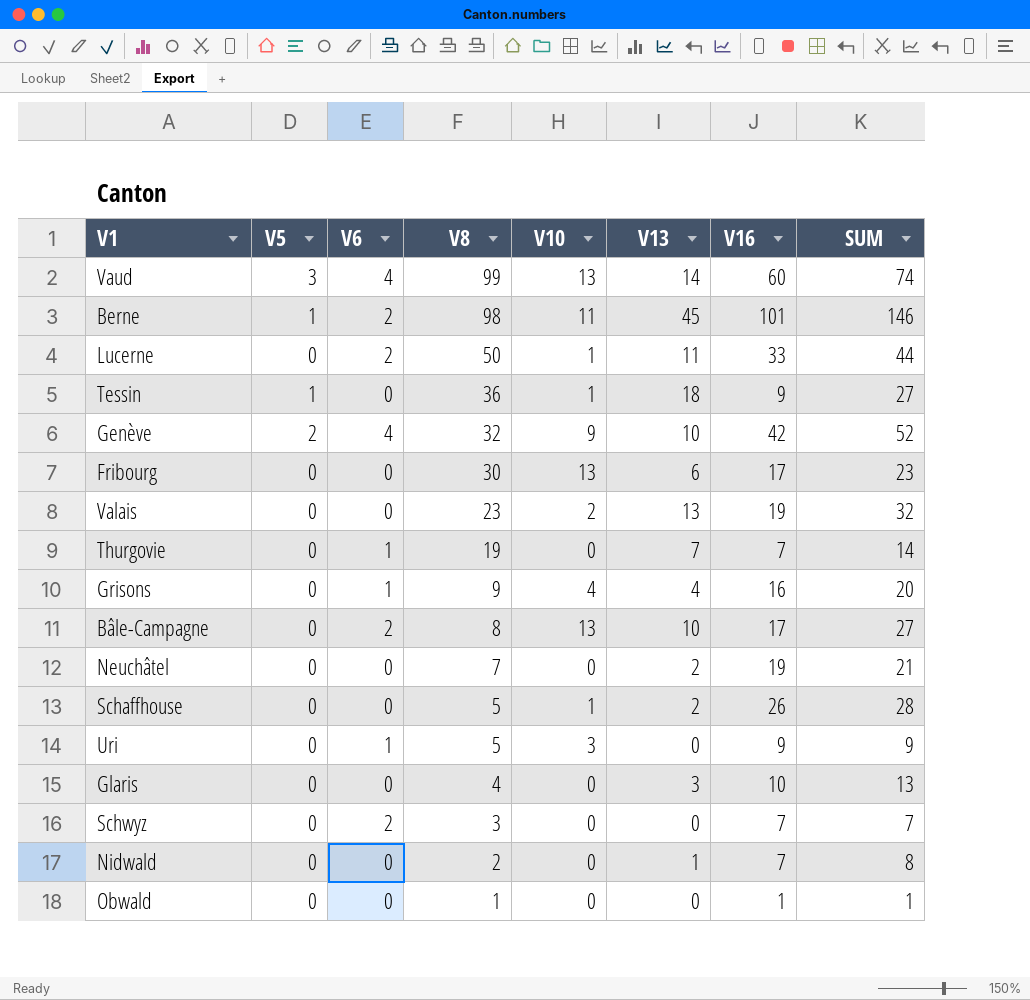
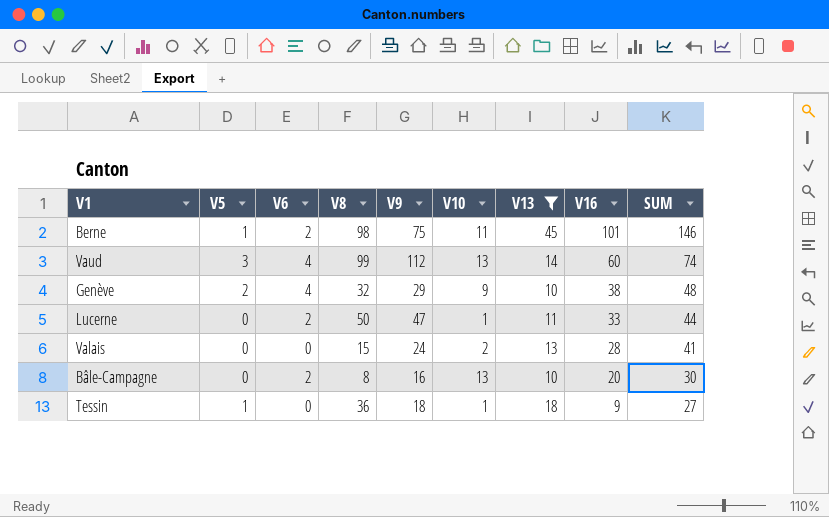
filter: none -> V13 >= 10
row order: V8 descending -> V16 descending
column V9 | position: none -> 5
Genève | V16: 42 -> 38
Genève | SUM: 52 -> 48
Valais | V8: 23 -> 15
Valais | V16: 19 -> 28
Valais | SUM: 32 -> 41
Bâle-Campagne | V16: 17 -> 20
Bâle-Campagne | SUM: 27 -> 30

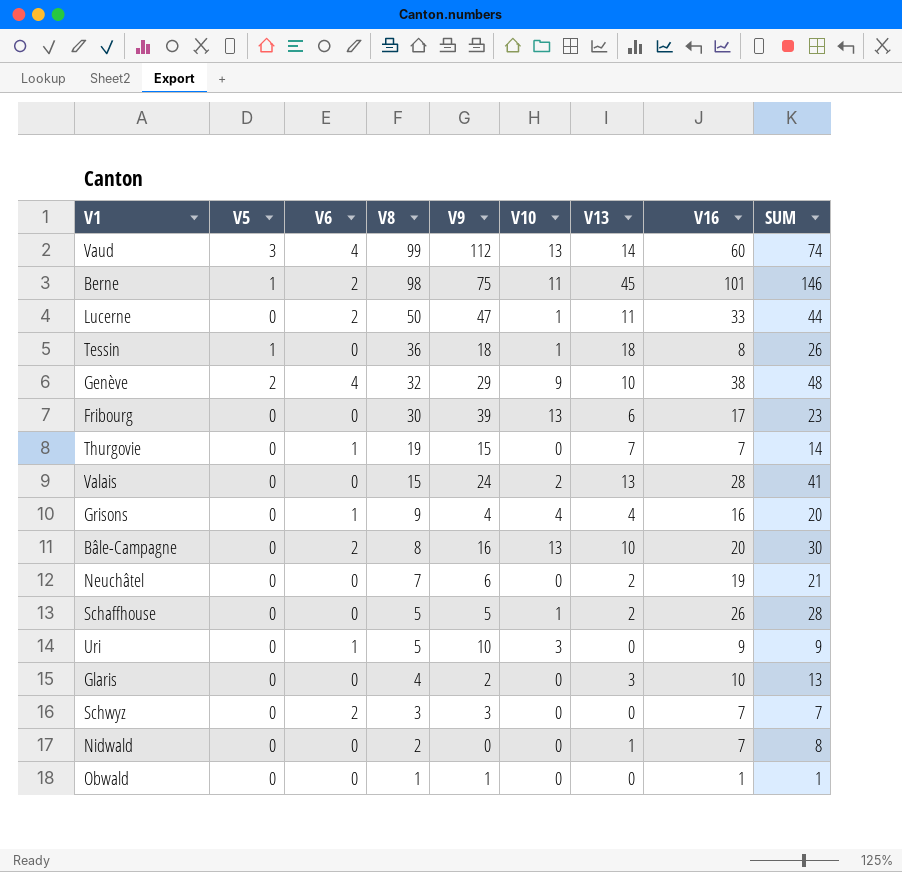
filter: V13 >= 10 -> none
row order: V16 descending -> V8 descending
Tessin | V16: 9 -> 8
Tessin | SUM: 27 -> 26

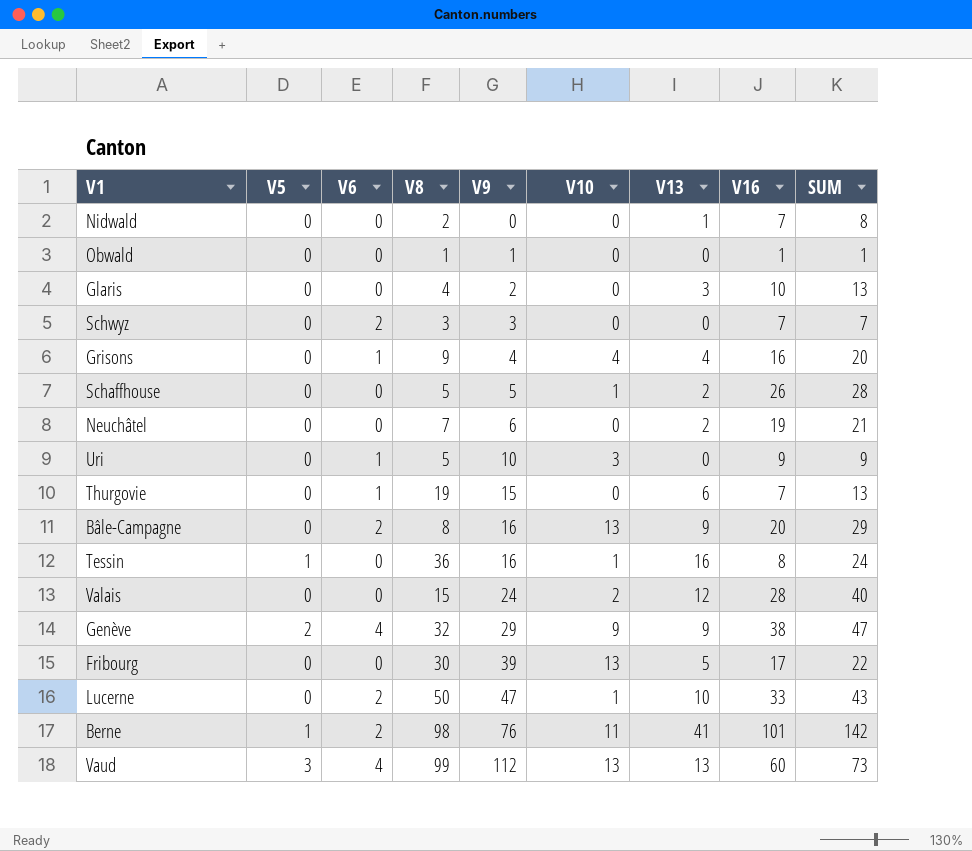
row order: V8 descending -> V9 ascending
Thurgovie | V13: 7 -> 6
Thurgovie | SUM: 14 -> 13
Bâle-Campagne | V13: 10 -> 9
Bâle-Campagne | SUM: 30 -> 29
Tessin | V9: 18 -> 16
Tessin | V13: 18 -> 16
Tessin | SUM: 26 -> 24
Valais | V13: 13 -> 12
Valais | SUM: 41 -> 40
Genève | V13: 10 -> 9
Genève | SUM: 48 -> 47
Fribourg | V13: 6 -> 5
Fribourg | SUM: 23 -> 22
Lucerne | V13: 11 -> 10
Lucerne | SUM: 44 -> 43
Berne | V9: 75 -> 76
Berne | V13: 45 -> 41
Berne | SUM: 146 -> 142
Vaud | V13: 14 -> 13
Vaud | SUM: 74 -> 73

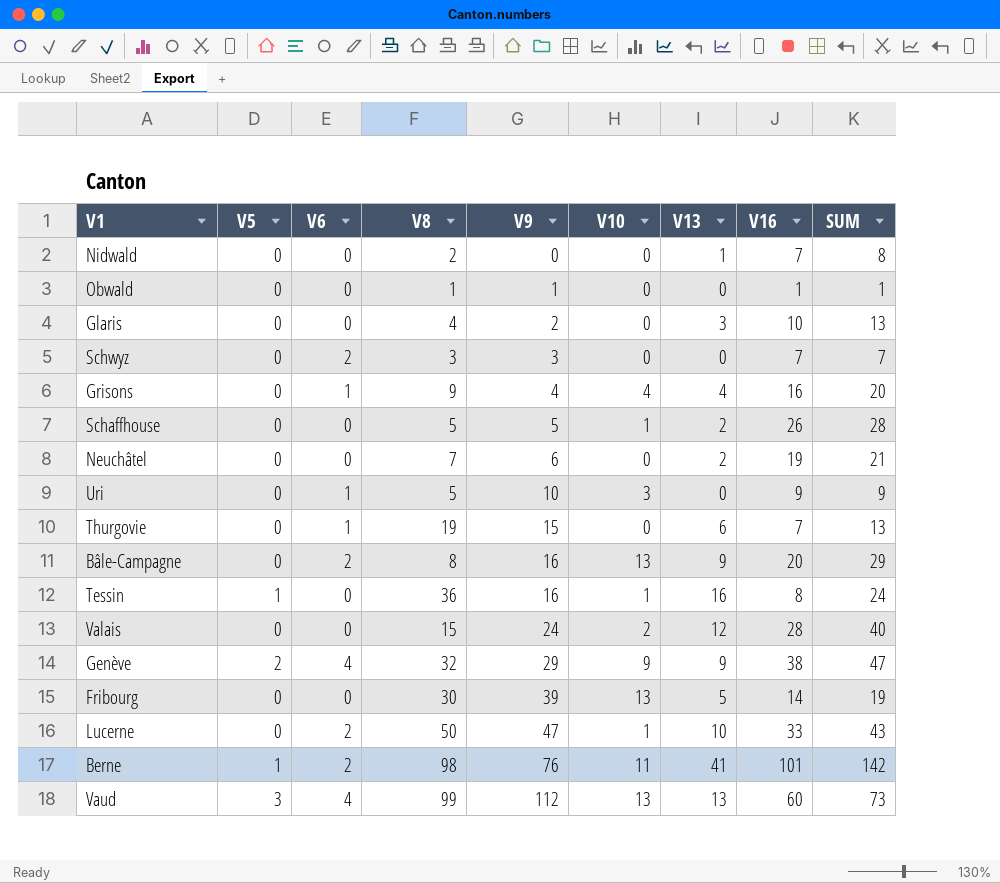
Fribourg | V16: 17 -> 14
Fribourg | SUM: 22 -> 19

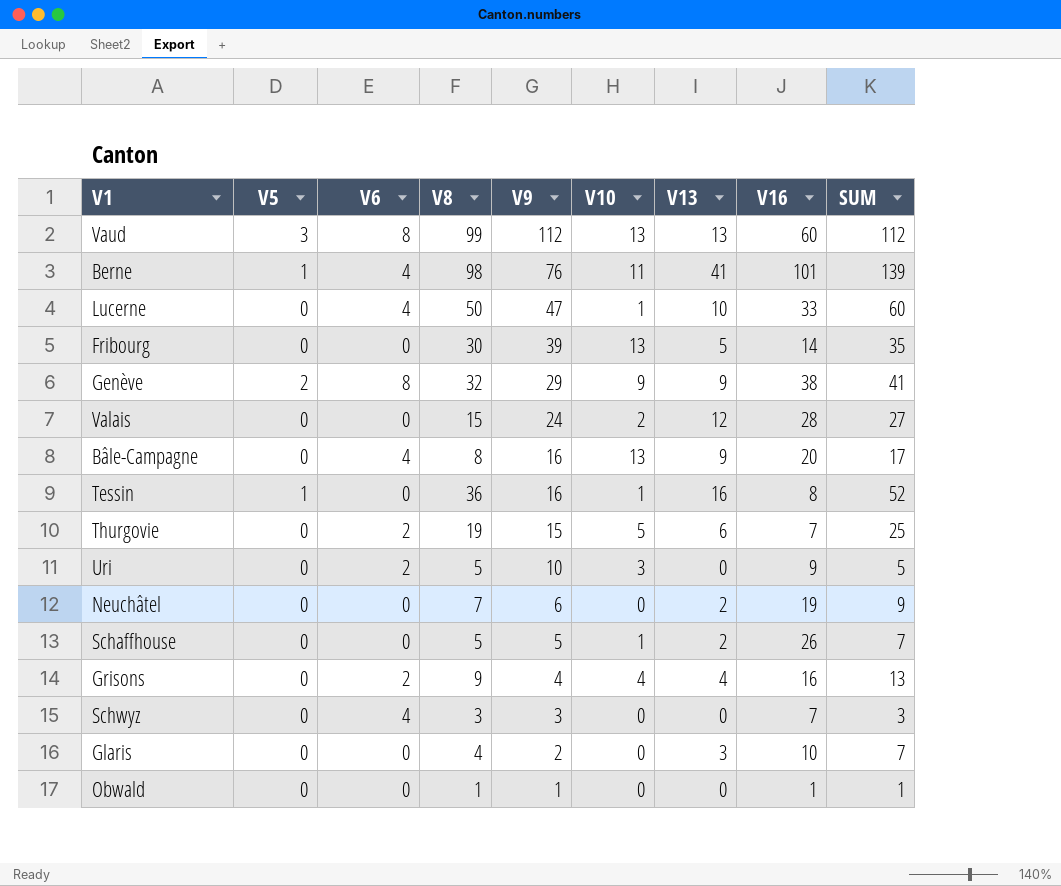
row order: V9 ascending -> V9 descending
column SUM | formula: [V13] + [V16] -> [V8] + [V13]
row Nidwald: 0 | 0 | 2 | 0 | 0 | 1 | 7 | 8 -> none
Vaud | V6: 4 -> 8
Berne | V6: 2 -> 4
Lucerne | V6: 2 -> 4
Genève | V6: 4 -> 8
Bâle-Campagne | V6: 2 -> 4
Thurgovie | V6: 1 -> 2
Thurgovie | V10: 0 -> 5
Uri | V6: 1 -> 2
Grisons | V6: 1 -> 2
Schwyz | V6: 2 -> 4

